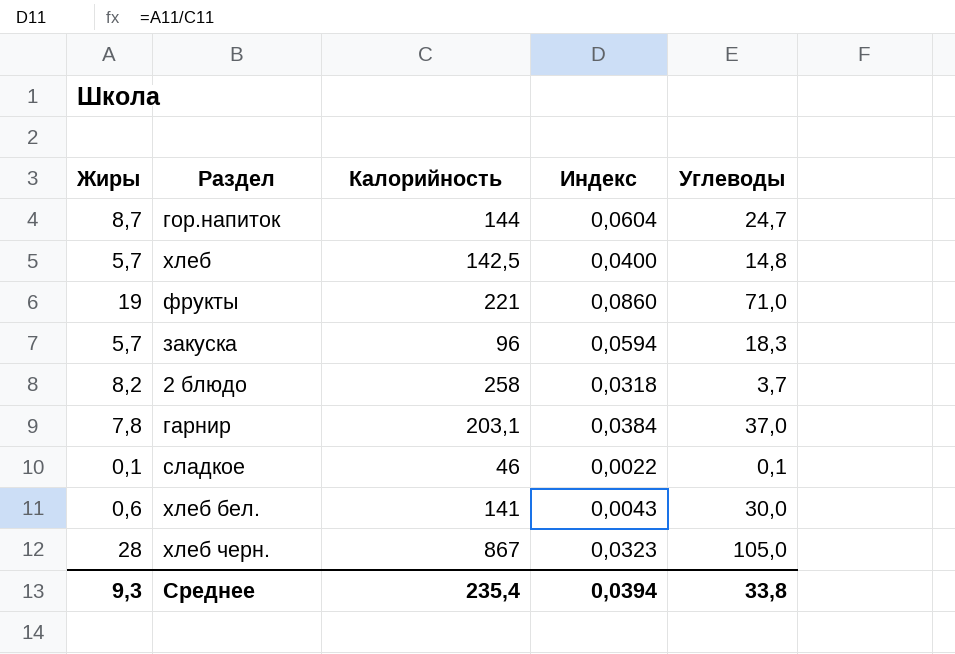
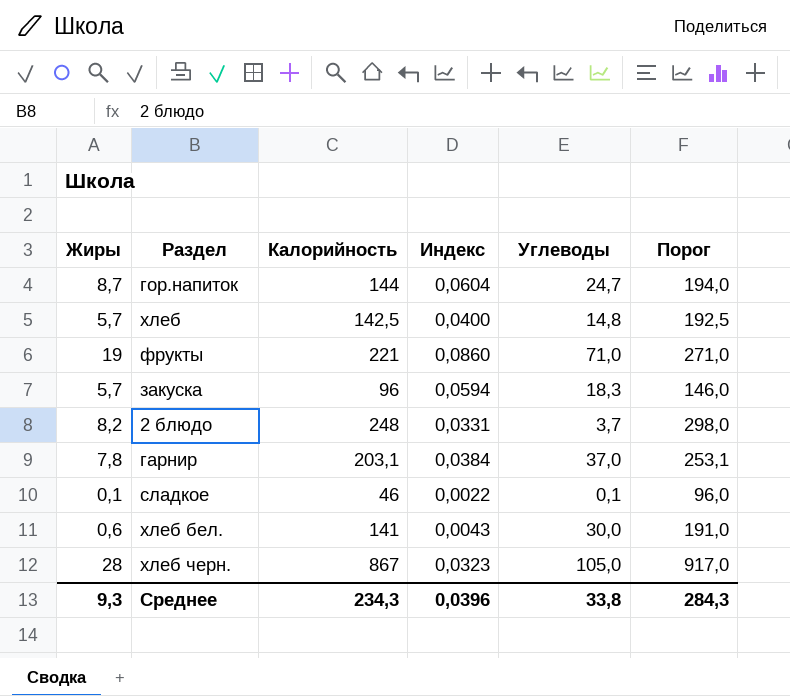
column Порог | formula: none -> [Калорийность] + 50
2 блюдо | Калорийность: 258 -> 248
2 блюдо | Индекс: 0,0318 -> 0,0331
Среднее | Калорийность: 235,4 -> 234,3
Среднее | Индекс: 0,0394 -> 0,0396

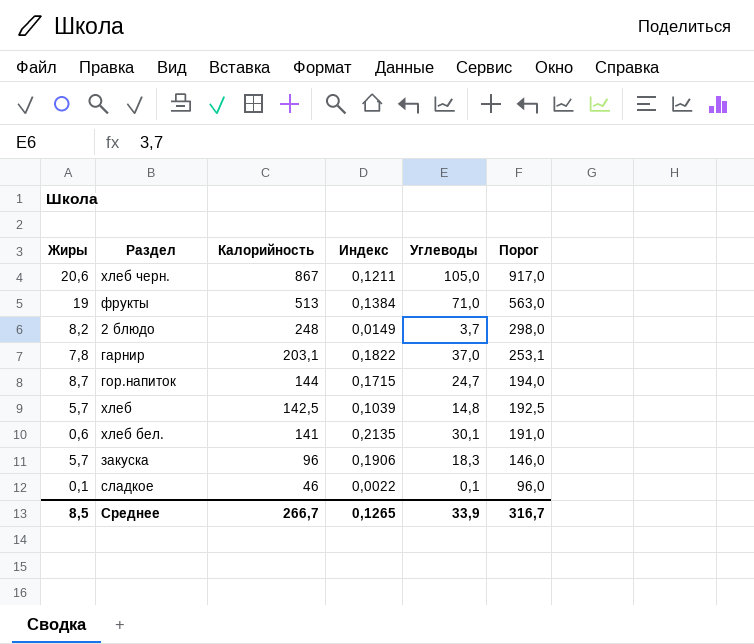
row order: none -> Калорийность descending
column Индекс | formula: [Жиры] / [Калорийность] -> [Углеводы] / [Калорийность]
хлеб черн. | Жиры: 28 -> 20,6
фрукты | Калорийность: 221 -> 513
фрукты | Порог: 271,0 -> 563,0
хлеб бел. | Углеводы: 30,0 -> 30,1
Среднее | Жиры: 9,3 -> 8,5
Среднее | Калорийность: 234,3 -> 266,7
Среднее | Индекс: 0,0396 -> 0,1265
Среднее | Углеводы: 33,8 -> 33,9
Среднее | Порог: 284,3 -> 316,7

